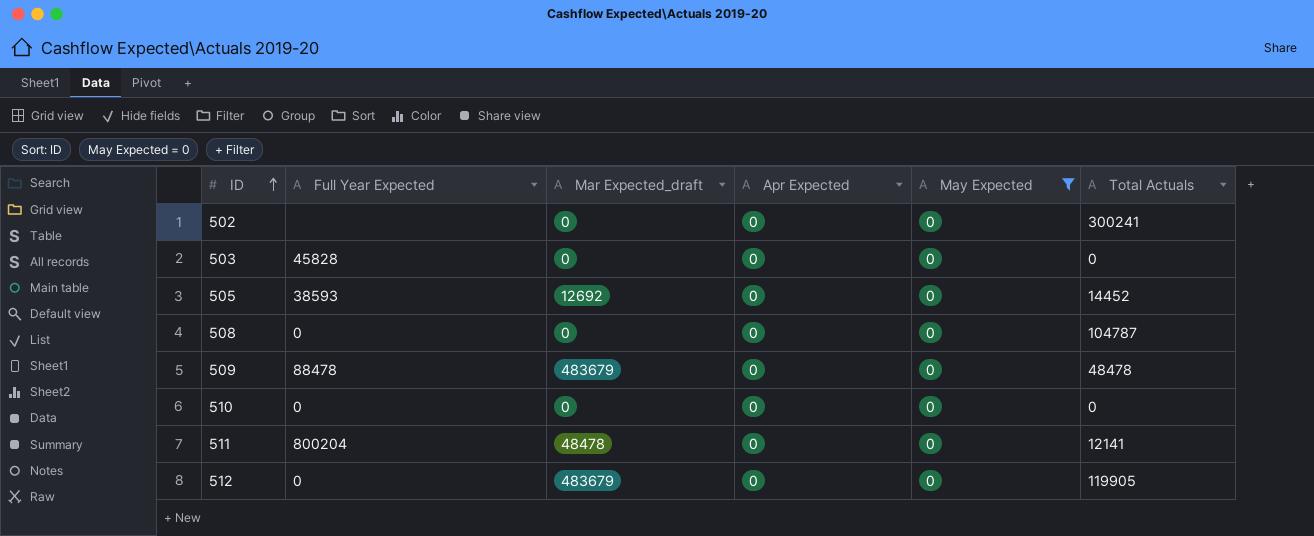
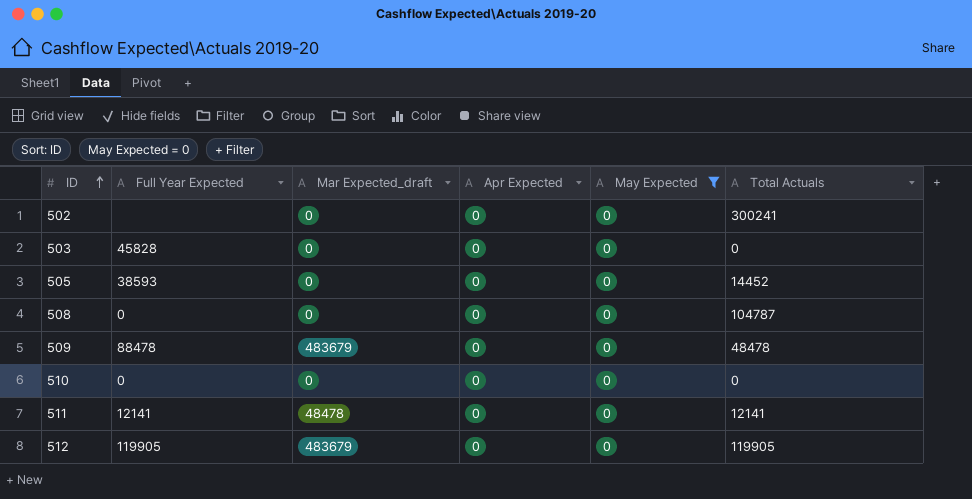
505 | Mar Expected_draft: 12692 -> 0
511 | Full Year Expected: 800204 -> 12141
512 | Full Year Expected: 0 -> 119905

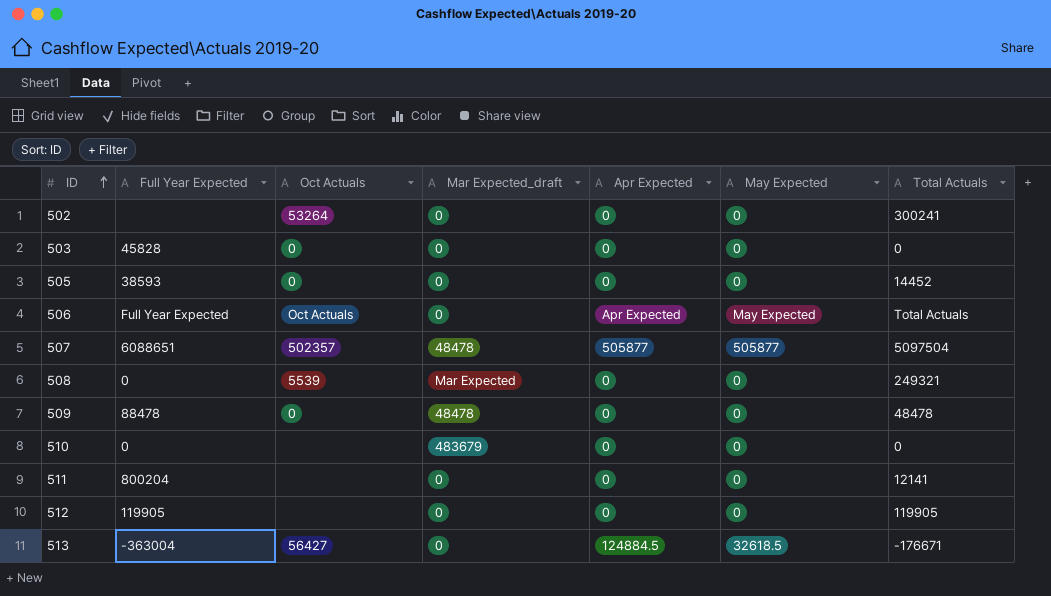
filter: May Expected = 0 -> none
column Oct Actuals | position: none -> 3
508 | Mar Expected_draft: 0 -> Mar Expected
508 | Total Actuals: 104787 -> 249321
509 | Mar Expected_draft: 483679 -> 48478
510 | Mar Expected_draft: 0 -> 483679
511 | Full Year Expected: 12141 -> 800204
511 | Mar Expected_draft: 48478 -> 0
512 | Mar Expected_draft: 483679 -> 0

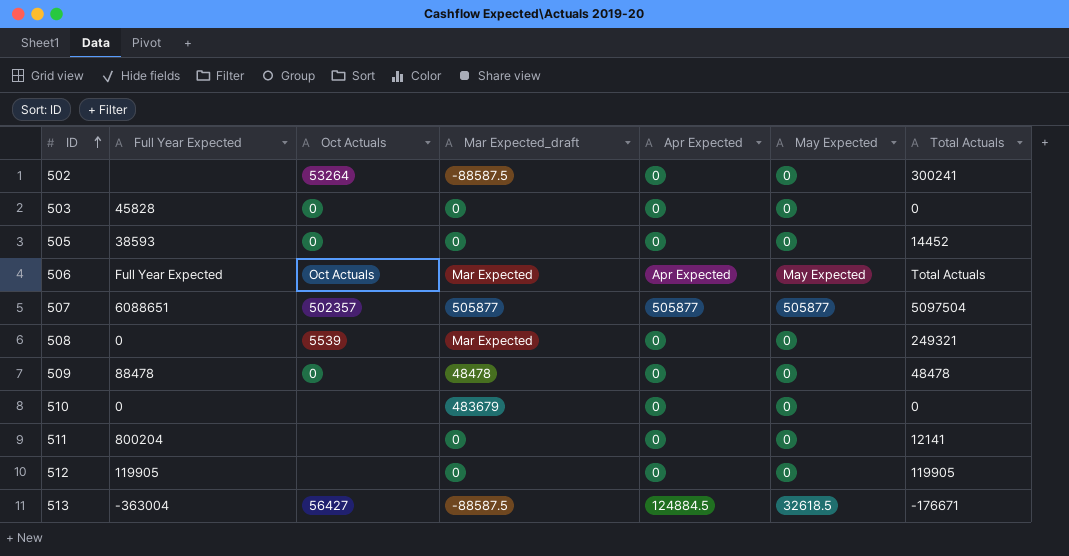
502 | Mar Expected_draft: 0 -> -88587.5
506 | Mar Expected_draft: 0 -> Mar Expected
507 | Mar Expected_draft: 48478 -> 505877
513 | Mar Expected_draft: 0 -> -88587.5

